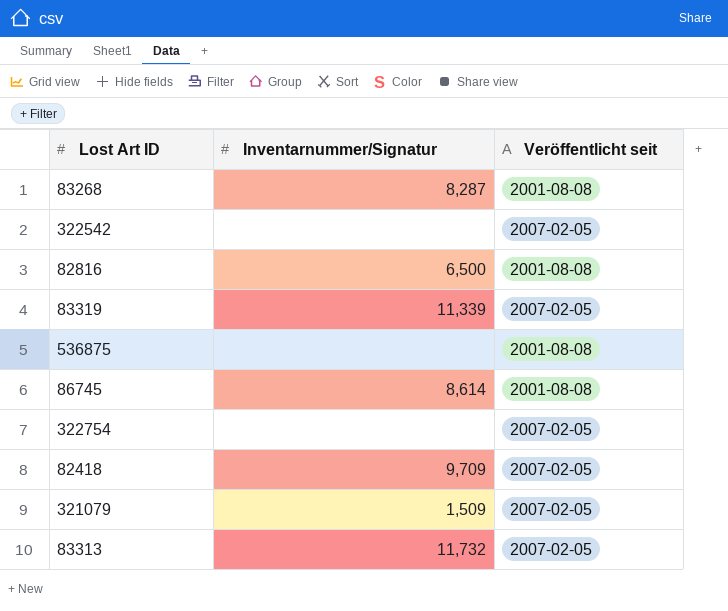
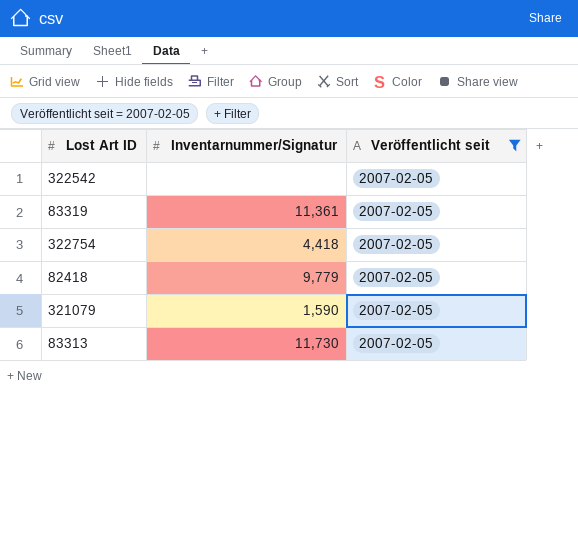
filter: none -> Veröffentlicht seit = 2007-02-05
83319 | Inventarnummer/Signatur: 11,339 -> 11,361
322754 | Inventarnummer/Signatur: none -> 4,418
82418 | Inventarnummer/Signatur: 9,709 -> 9,779
321079 | Inventarnummer/Signatur: 1,509 -> 1,590
83313 | Inventarnummer/Signatur: 11,732 -> 11,730

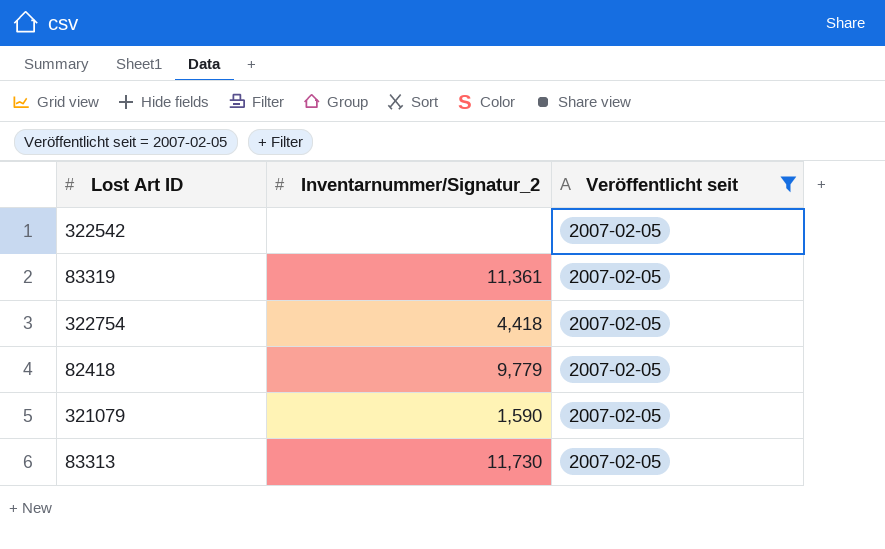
column name: Inventarnummer/Signatur -> Inventarnummer/Signatur_2

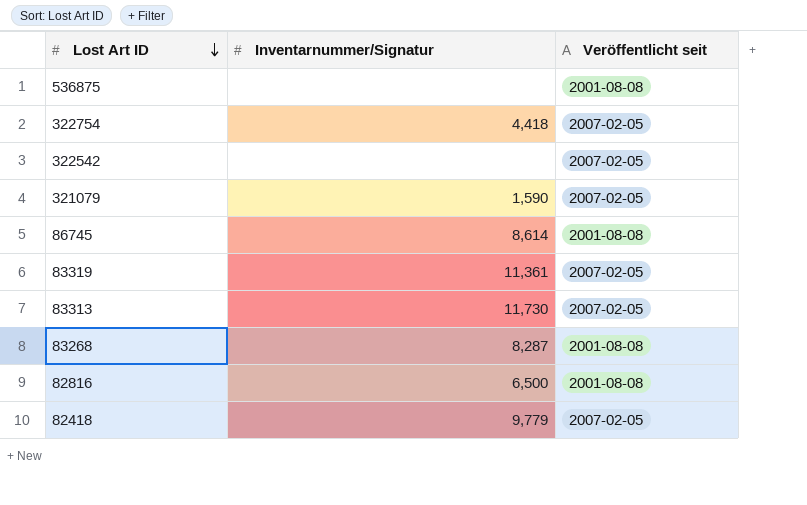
filter: Veröffentlicht seit = 2007-02-05 -> none
row order: none -> Lost Art ID descending
column name: Inventarnummer/Signatur_2 -> Inventarnummer/Signatur

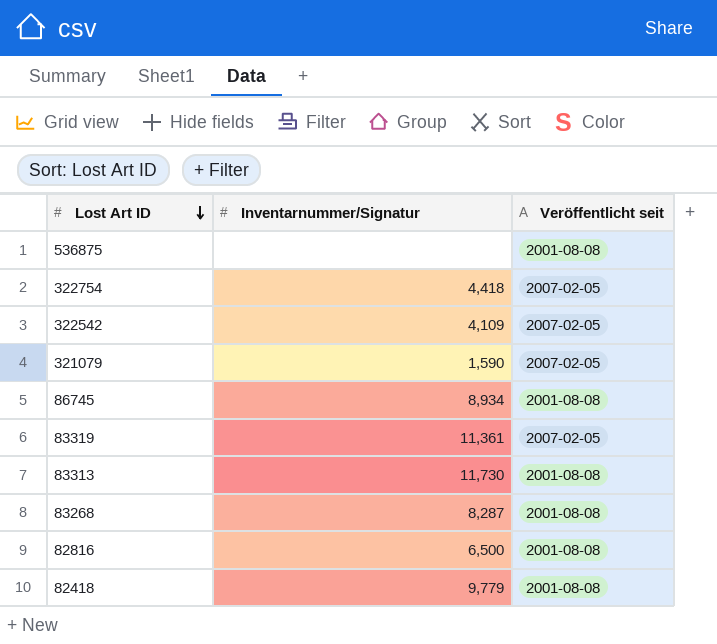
322542 | Inventarnummer/Signatur: none -> 4,109
86745 | Inventarnummer/Signatur: 8,614 -> 8,934
83313 | Veröffentlicht seit: 2007-02-05 -> 2001-08-08
82418 | Veröffentlicht seit: 2007-02-05 -> 2001-08-08

